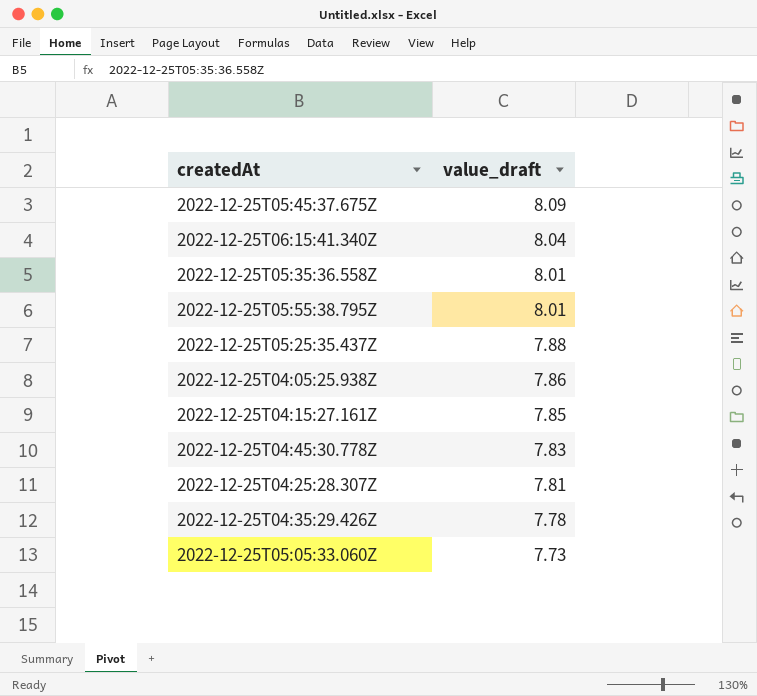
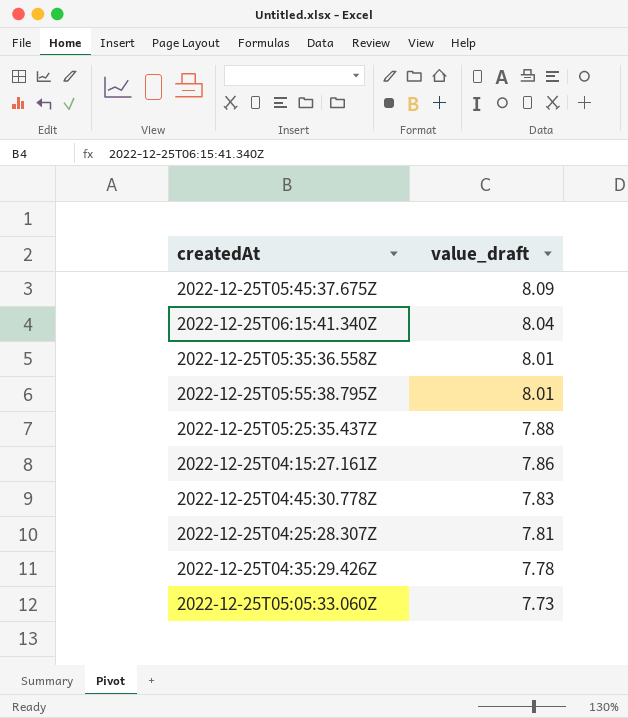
row 2022-12-25T04:05:25.938Z: 7.86 -> none
2022-12-25T04:15:27.161Z | value_draft: 7.85 -> 7.86

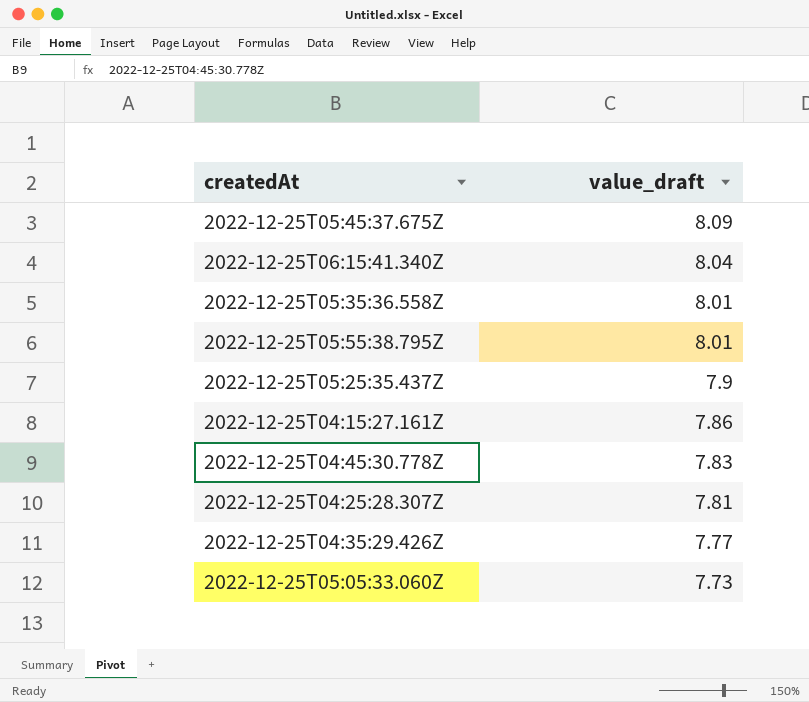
2022-12-25T05:25:35.437Z | value_draft: 7.88 -> 7.9
2022-12-25T04:35:29.426Z | value_draft: 7.78 -> 7.77

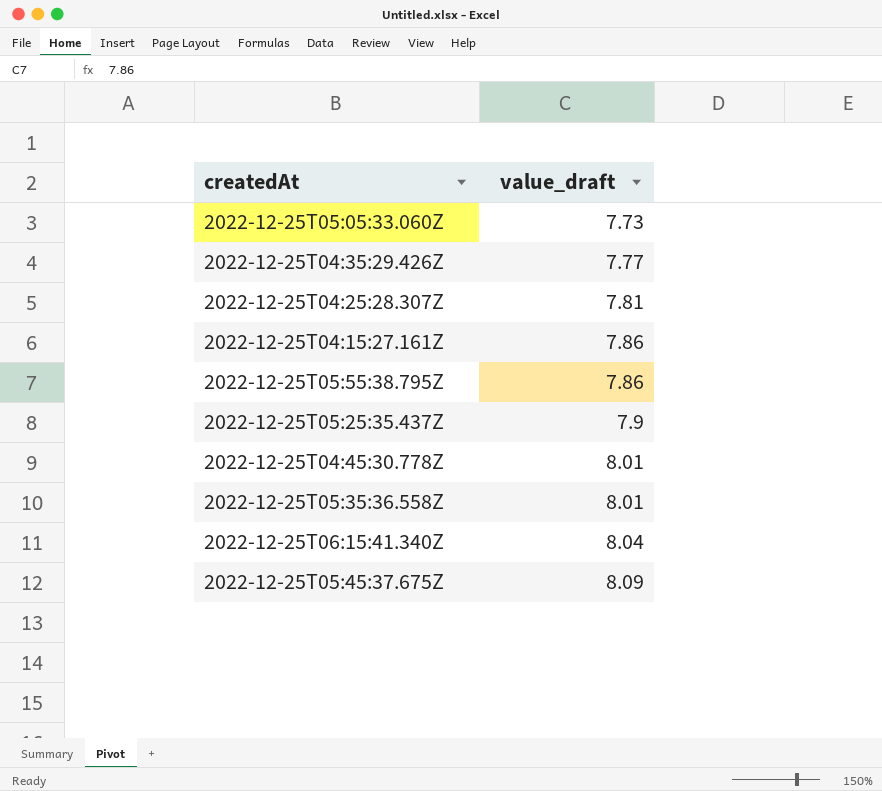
row order: value_draft descending -> value_draft ascending
2022-12-25T05:55:38.795Z | value_draft: 8.01 -> 7.86
2022-12-25T04:45:30.778Z | value_draft: 7.83 -> 8.01

